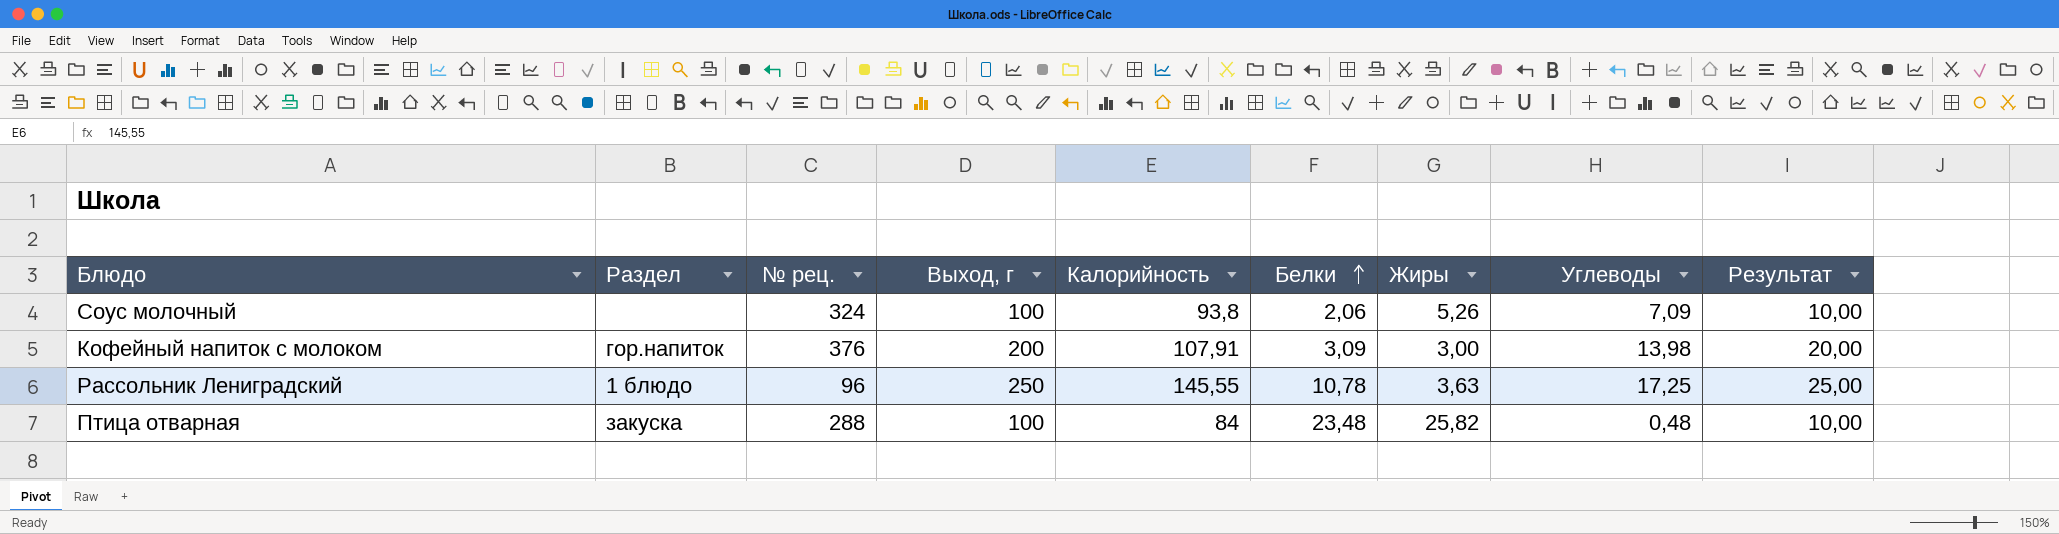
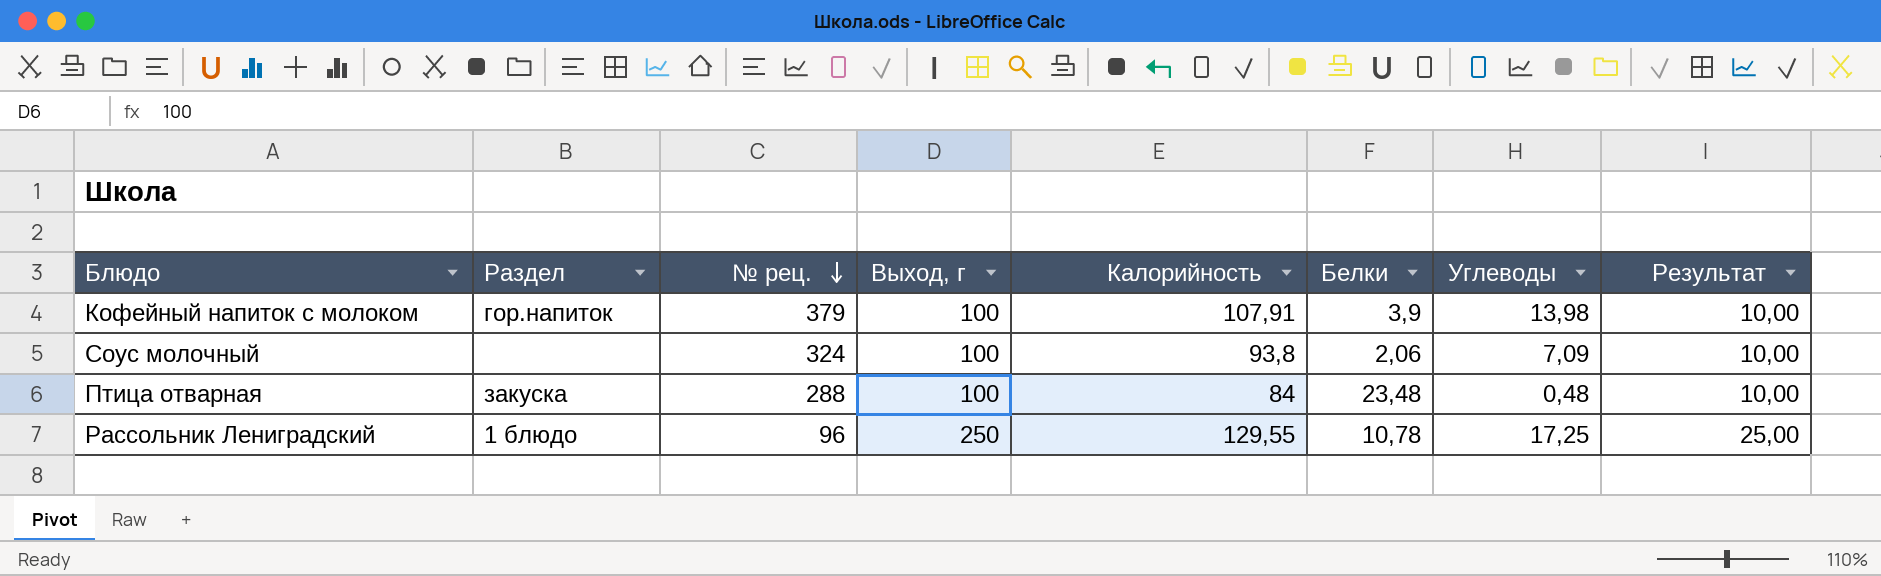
row order: Белки ascending -> № рец. descending
column Жиры | position: 7 -> none
Кофейный напиток с молоком | № рец.: 376 -> 379
Кофейный напиток с молоком | Выход, г: 200 -> 100
Кофейный напиток с молоком | Белки: 3,09 -> 3,9
Кофейный напиток с молоком | Результат: 20,00 -> 10,00
Рассольник Лениградский | Калорийность: 145,55 -> 129,55

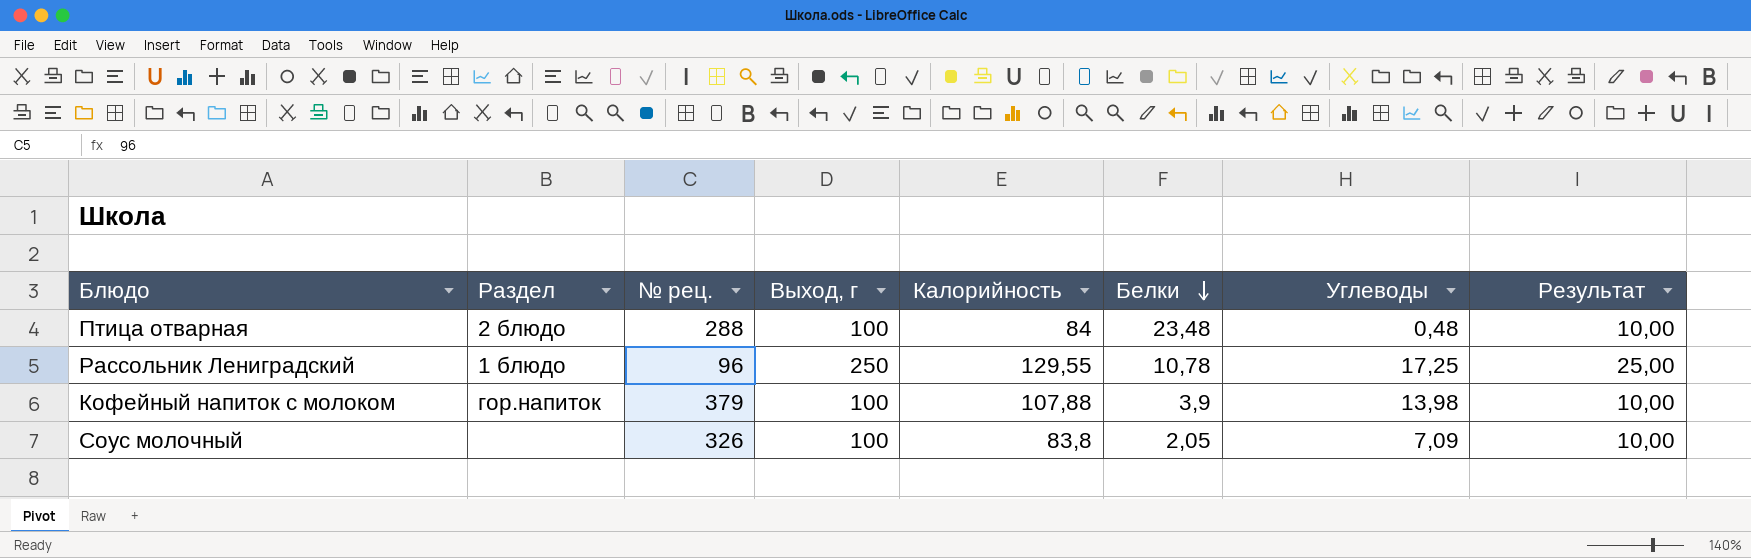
row order: № рец. descending -> Белки descending
Птица отварная | Раздел: закуска -> 2 блюдо
Кофейный напиток с молоком | Калорийность: 107,91 -> 107,88
Соус молочный | № рец.: 324 -> 326
Соус молочный | Калорийность: 93,8 -> 83,8
Соус молочный | Белки: 2,06 -> 2,05

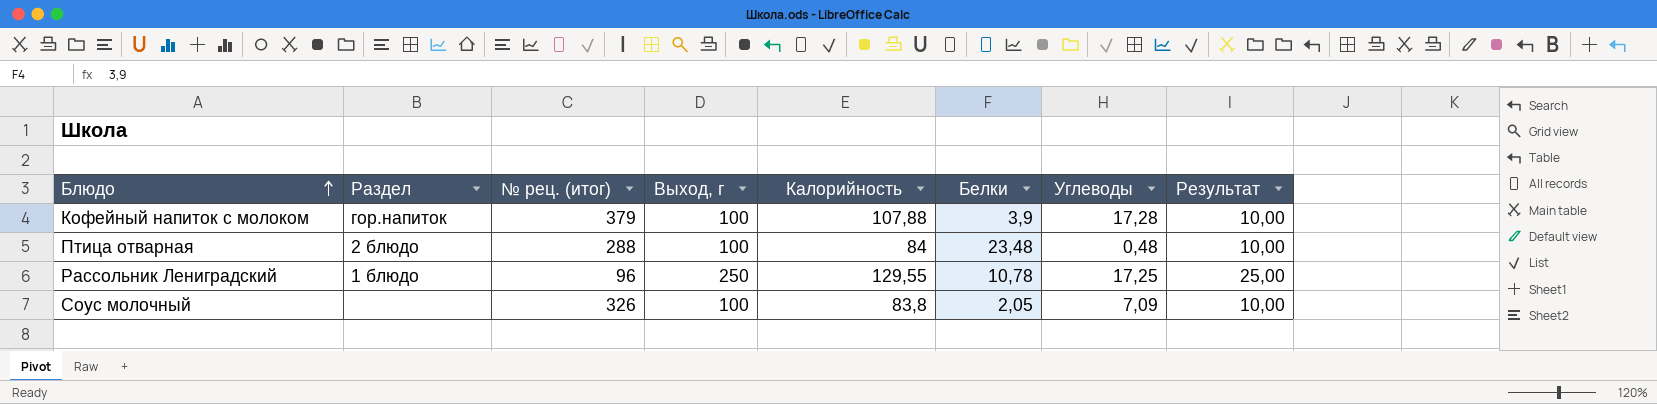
row order: Белки descending -> Блюдо ascending
column name: № рец. -> № рец. (итог)
Кофейный напиток с молоком | Углеводы: 13,98 -> 17,28

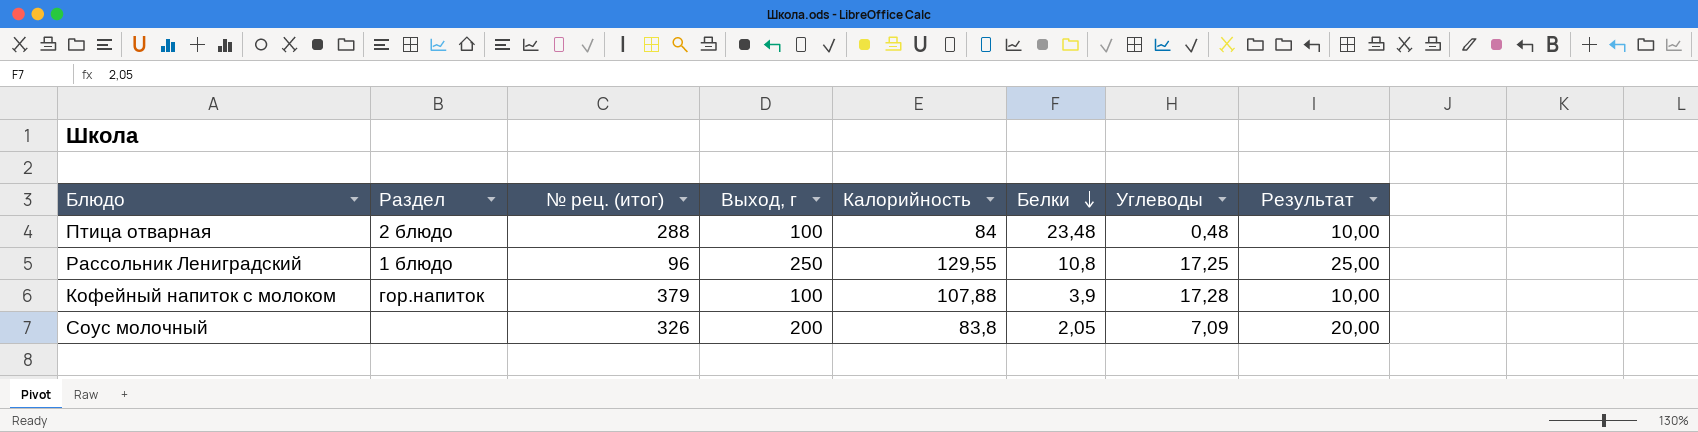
row order: Блюдо ascending -> Белки descending
Рассольник Лениградский | Белки: 10,78 -> 10,8
Соус молочный | Выход, г: 100 -> 200
Соус молочный | Результат: 10,00 -> 20,00

